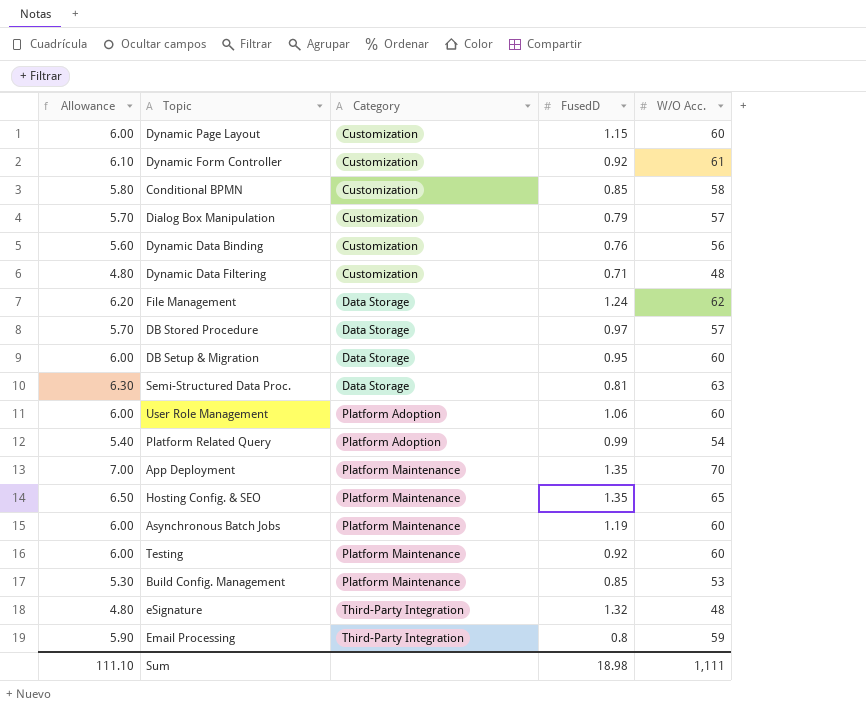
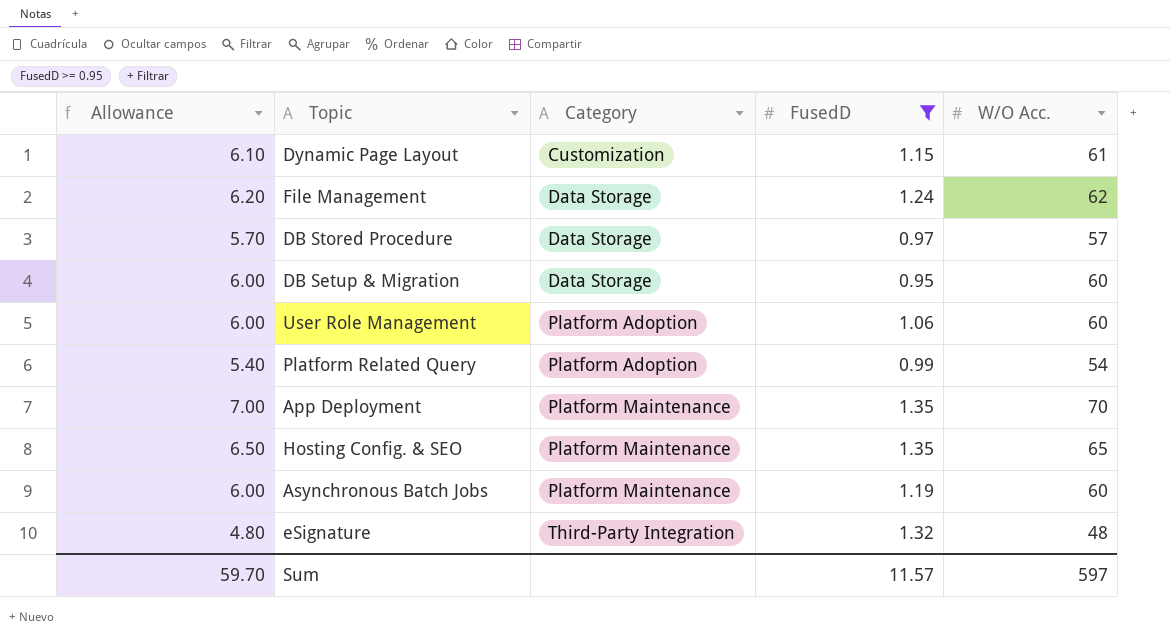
filter: none -> FusedD >= 0.95
Dynamic Page Layout | Allowance: 6.00 -> 6.10
Dynamic Page Layout | W/O Acc.: 60 -> 61
Sum | Allowance: 111.10 -> 59.70
Sum | FusedD: 18.98 -> 11.57
Sum | W/O Acc.: 1,111 -> 597

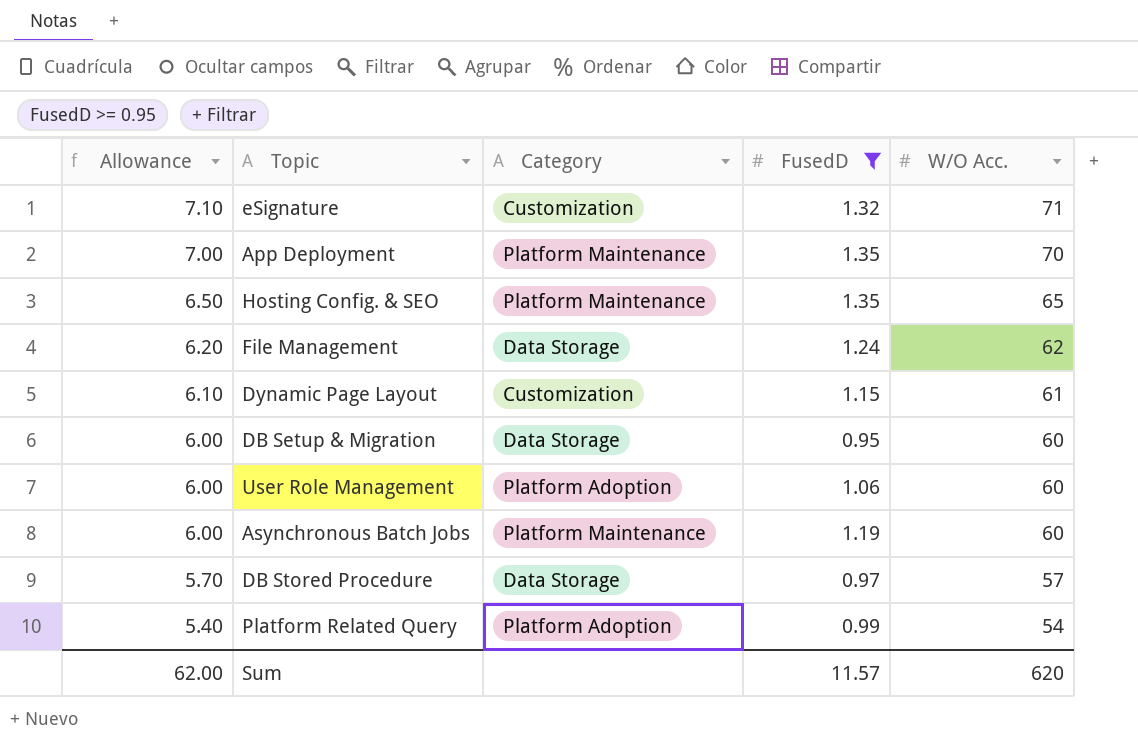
row order: Category ascending -> Allowance descending
eSignature | Allowance: 4.80 -> 7.10
eSignature | Category: Third-Party Integration -> Customization
eSignature | W/O Acc.: 48 -> 71
Sum | Allowance: 59.70 -> 62.00
Sum | W/O Acc.: 597 -> 620

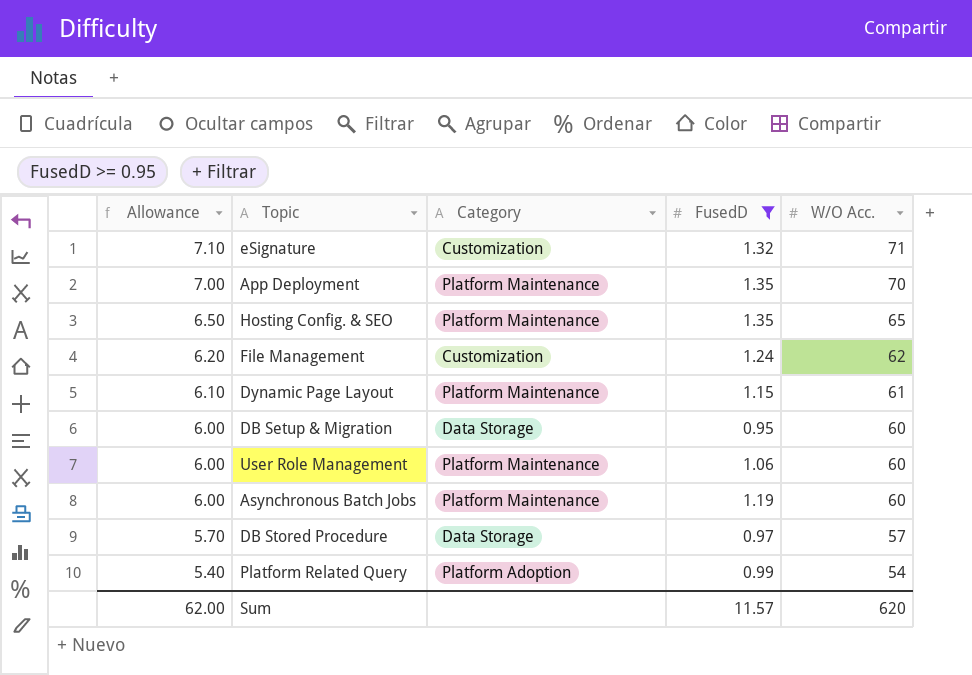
File Management | Category: Data Storage -> Customization
Dynamic Page Layout | Category: Customization -> Platform Maintenance
User Role Management | Category: Platform Adoption -> Platform Maintenance

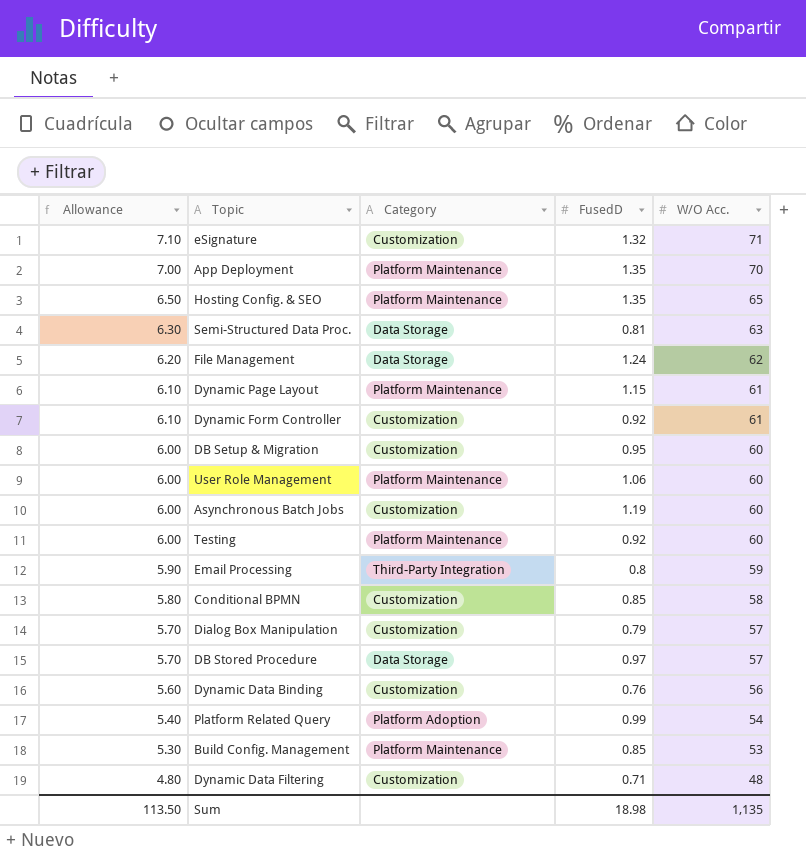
filter: FusedD >= 0.95 -> none
File Management | Category: Customization -> Data Storage
DB Setup & Migration | Category: Data Storage -> Customization
Asynchronous Batch Jobs | Category: Platform Maintenance -> Customization
Sum | Allowance: 62.00 -> 113.50
Sum | FusedD: 11.57 -> 18.98
Sum | W/O Acc.: 620 -> 1,135

